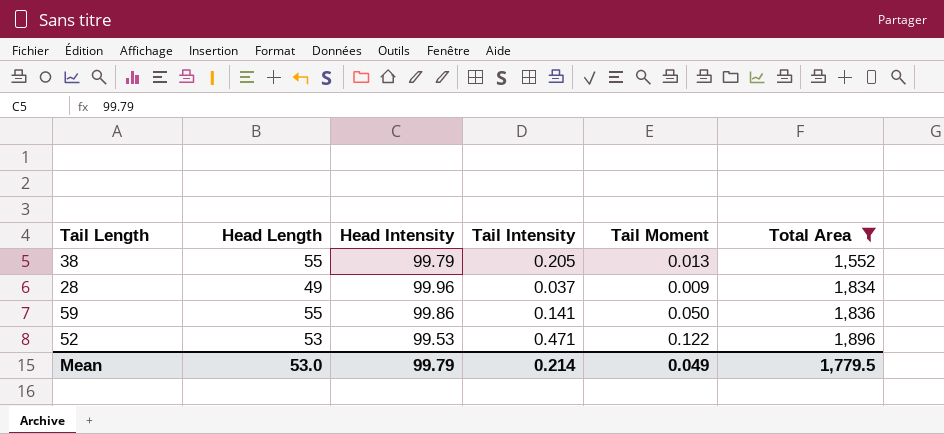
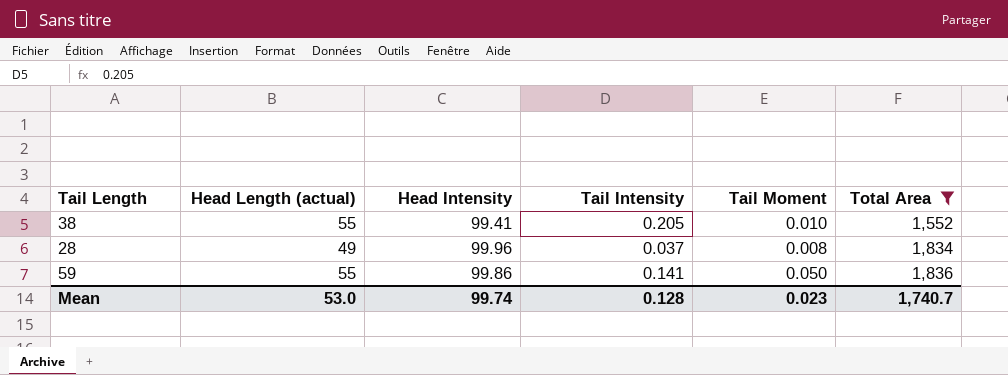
column name: Head Length -> Head Length (actual)
row 52: 53 | 99.53 | 0.471 | 0.122 | 1,896 -> none
38 | Head Intensity: 99.79 -> 99.41
38 | Tail Moment: 0.013 -> 0.010
28 | Tail Moment: 0.009 -> 0.008
Mean | Head Intensity: 99.79 -> 99.74
Mean | Tail Intensity: 0.214 -> 0.128
Mean | Tail Moment: 0.049 -> 0.023
Mean | Total Area: 1,779.5 -> 1,740.7

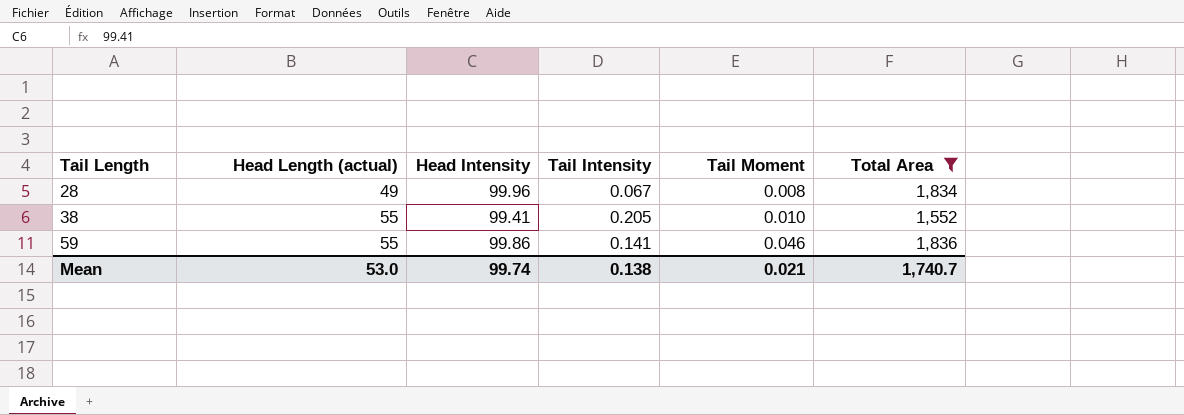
row order: Total Area ascending -> Tail Length ascending
28 | Tail Intensity: 0.037 -> 0.067
59 | Tail Moment: 0.050 -> 0.046
Mean | Tail Intensity: 0.128 -> 0.138
Mean | Tail Moment: 0.023 -> 0.021

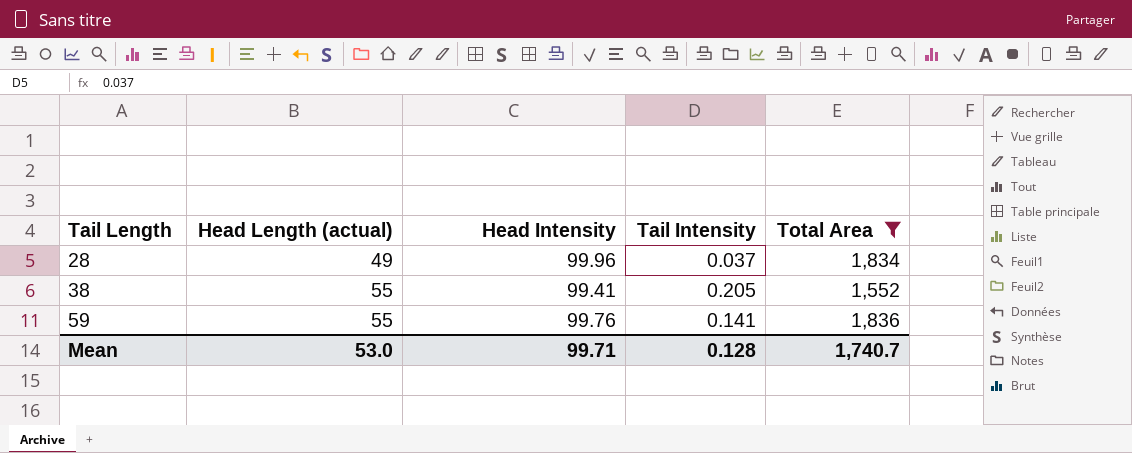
column Tail Moment | position: 5 -> none
28 | Tail Intensity: 0.067 -> 0.037
59 | Head Intensity: 99.86 -> 99.76
Mean | Head Intensity: 99.74 -> 99.71
Mean | Tail Intensity: 0.138 -> 0.128

